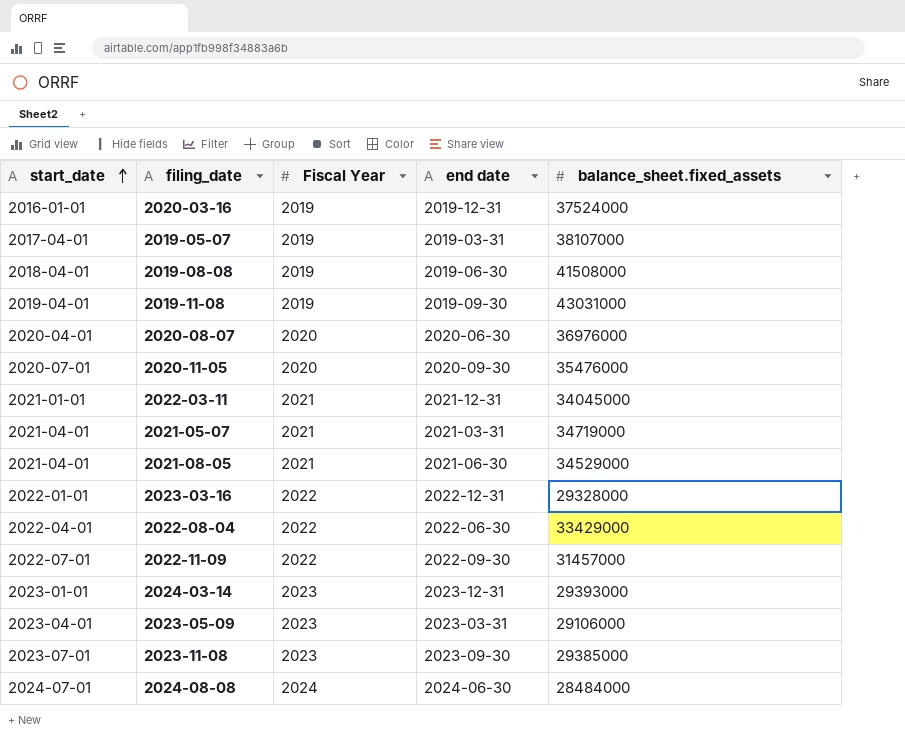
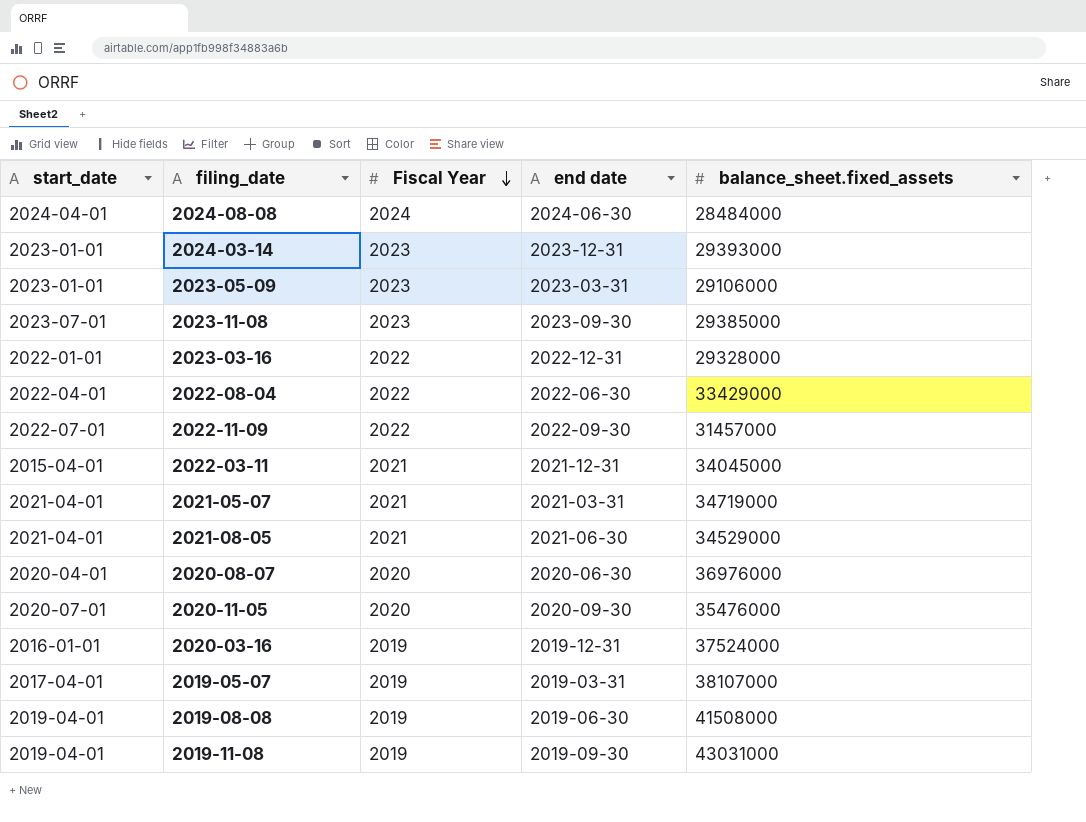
row order: start_date ascending -> Fiscal Year descending
2024-08-08 | start_date: 2024-07-01 -> 2024-04-01
2023-05-09 | start_date: 2023-04-01 -> 2023-01-01
2022-03-11 | start_date: 2021-01-01 -> 2015-04-01
2019-08-08 | start_date: 2018-04-01 -> 2019-04-01

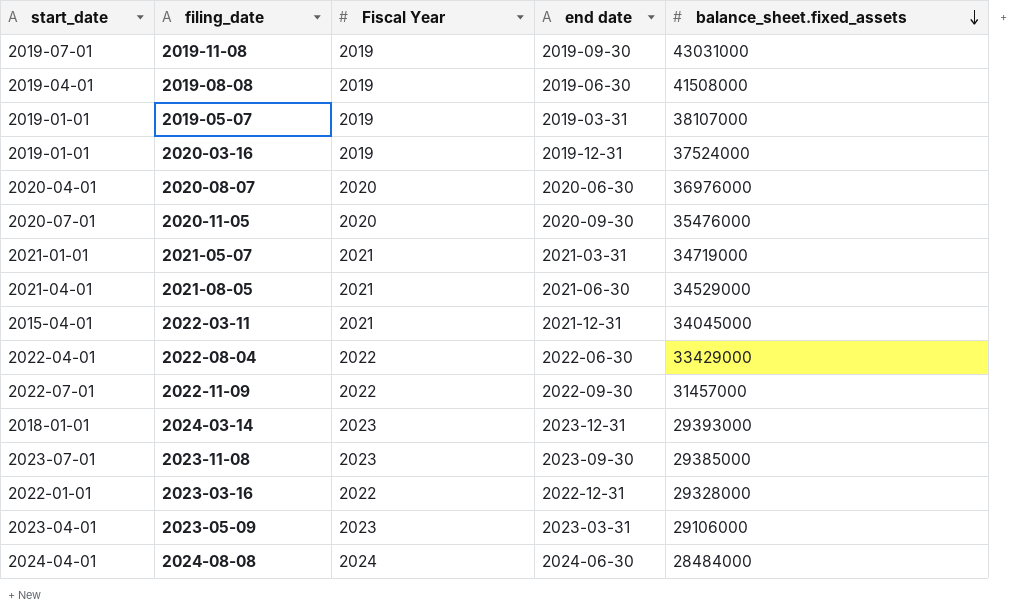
row order: Fiscal Year descending -> balance_sheet.fixed_assets descending
2019-11-08 | start_date: 2019-04-01 -> 2019-07-01
2019-05-07 | start_date: 2017-04-01 -> 2019-01-01
2020-03-16 | start_date: 2016-01-01 -> 2019-01-01
2021-05-07 | start_date: 2021-04-01 -> 2021-01-01
2024-03-14 | start_date: 2023-01-01 -> 2018-01-01
2023-05-09 | start_date: 2023-01-01 -> 2023-04-01

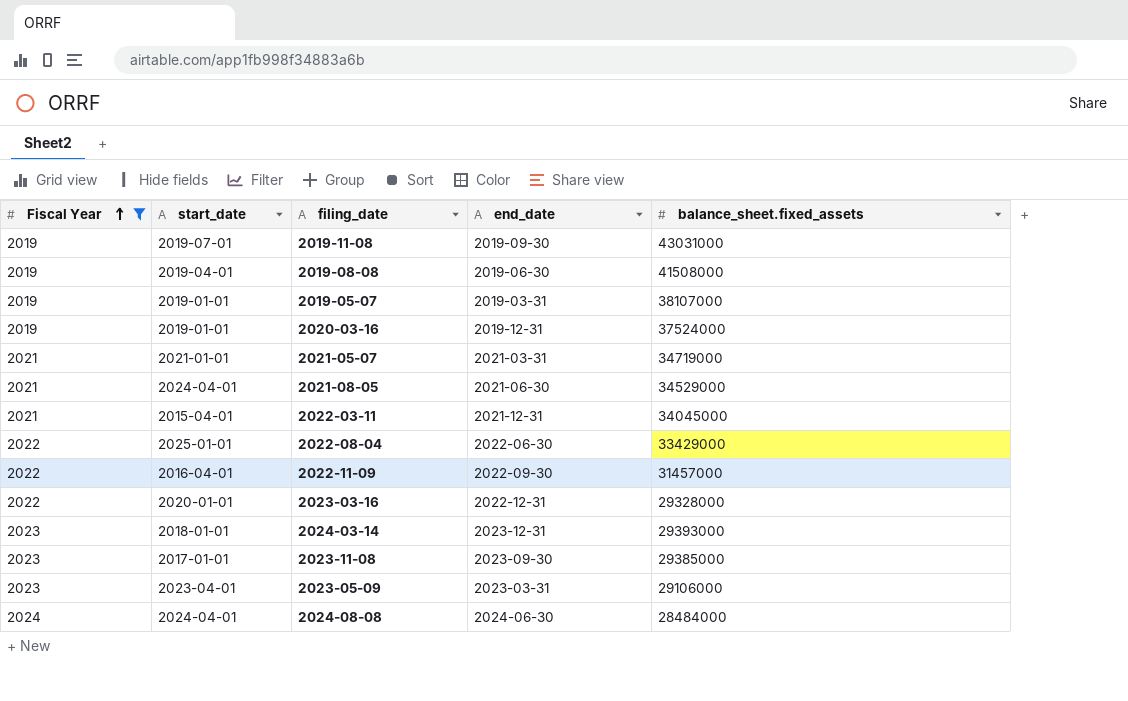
filter: none -> Fiscal Year != 2020
row order: balance_sheet.fixed_assets descending -> Fiscal Year ascending
column Fiscal Year | position: 3 -> 1
column name: end date -> end_date
2021-08-05 | start_date: 2021-04-01 -> 2024-04-01
2022-08-04 | start_date: 2022-04-01 -> 2025-01-01
2022-11-09 | start_date: 2022-07-01 -> 2016-04-01
2023-03-16 | start_date: 2022-01-01 -> 2020-01-01
2023-11-08 | start_date: 2023-07-01 -> 2017-01-01

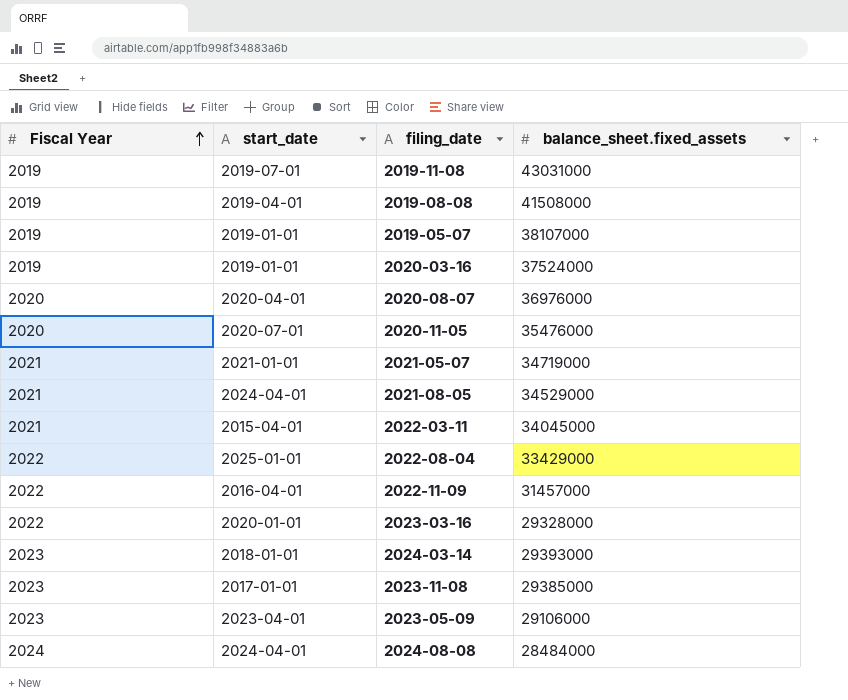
filter: Fiscal Year != 2020 -> none
column end_date | position: 4 -> none

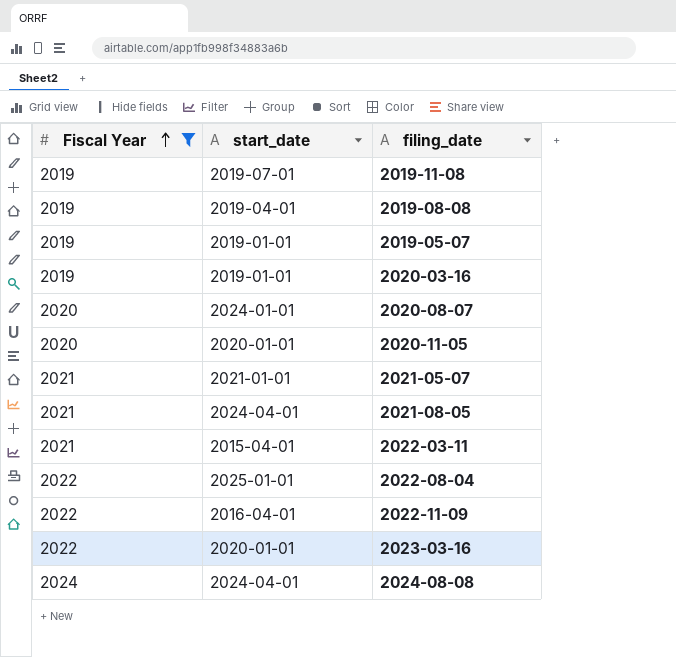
filter: none -> Fiscal Year != 2023
column balance_sheet.fixed_assets | position: 4 -> none
2020-08-07 | start_date: 2020-04-01 -> 2024-01-01
2020-11-05 | start_date: 2020-07-01 -> 2020-01-01

